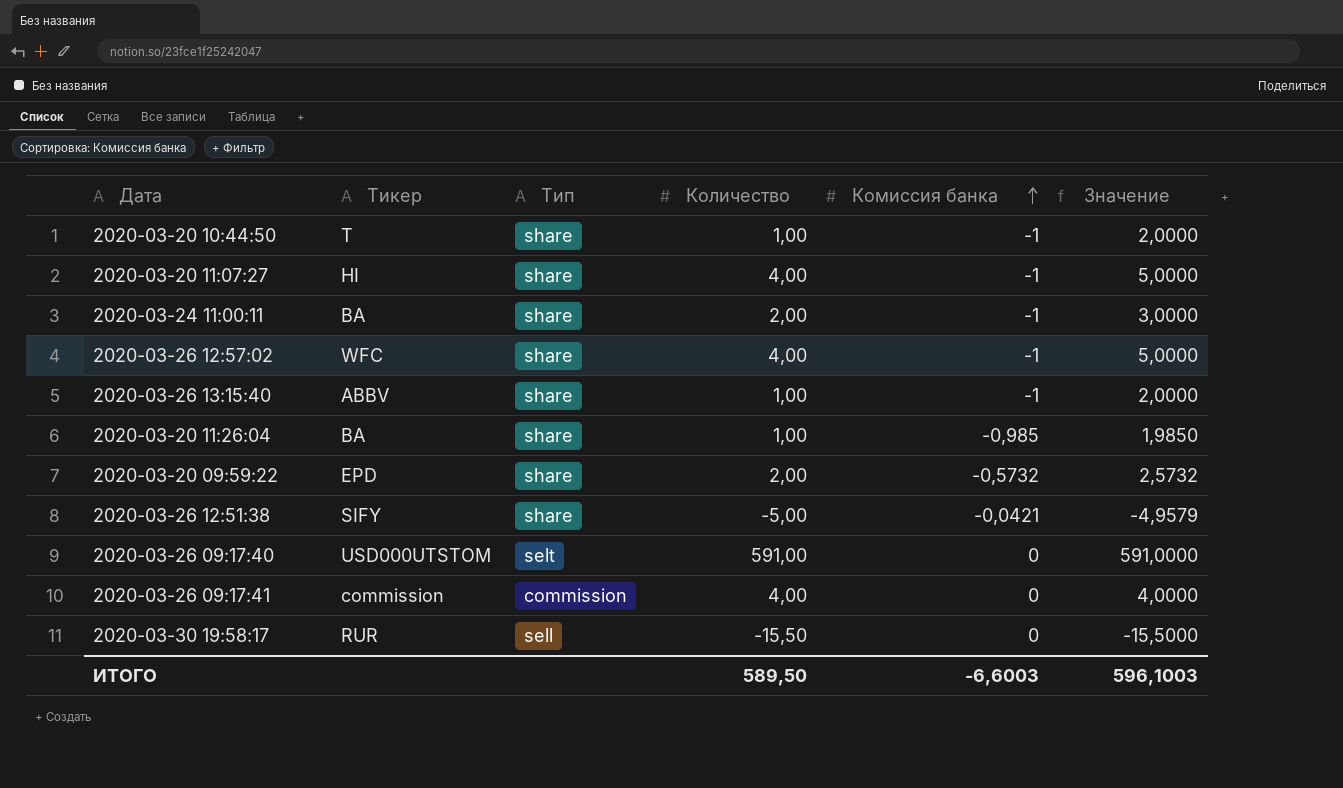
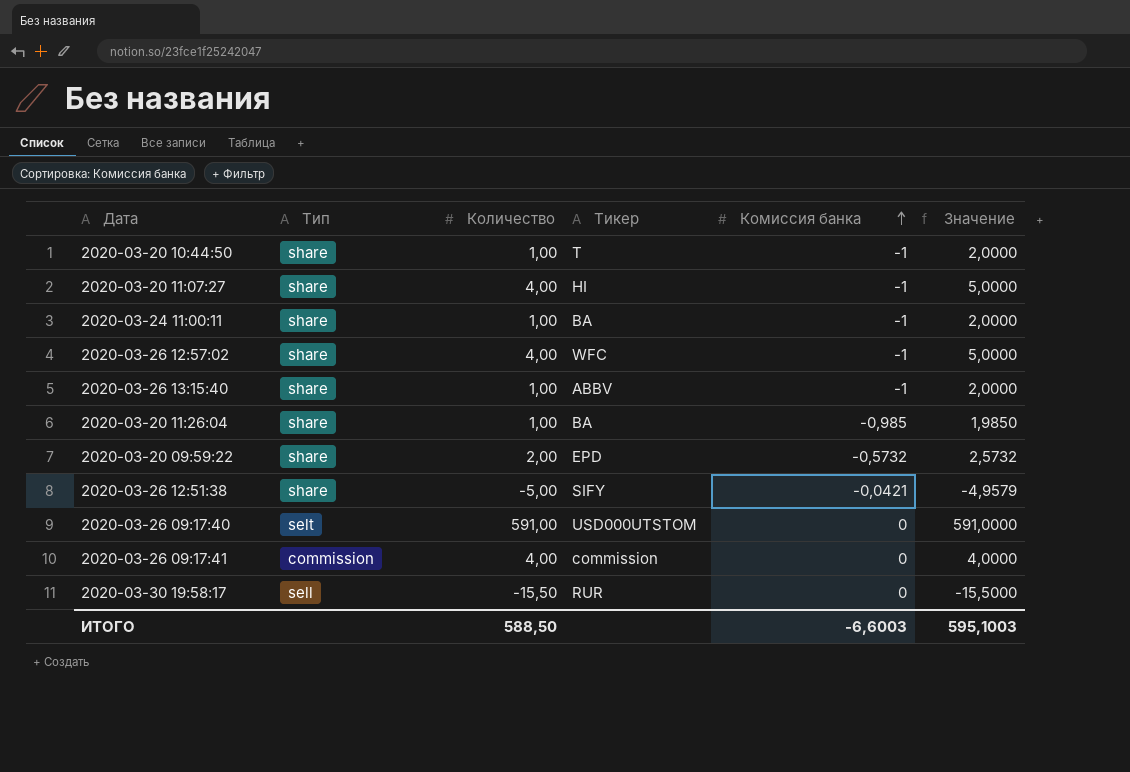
column Тикер | position: 2 -> 4
2020-03-24 11:00:11 | Количество: 2,00 -> 1,00
2020-03-24 11:00:11 | Значение: 3,0000 -> 2,0000
ИТОГО | Количество: 589,50 -> 588,50
ИТОГО | Значение: 596,1003 -> 595,1003

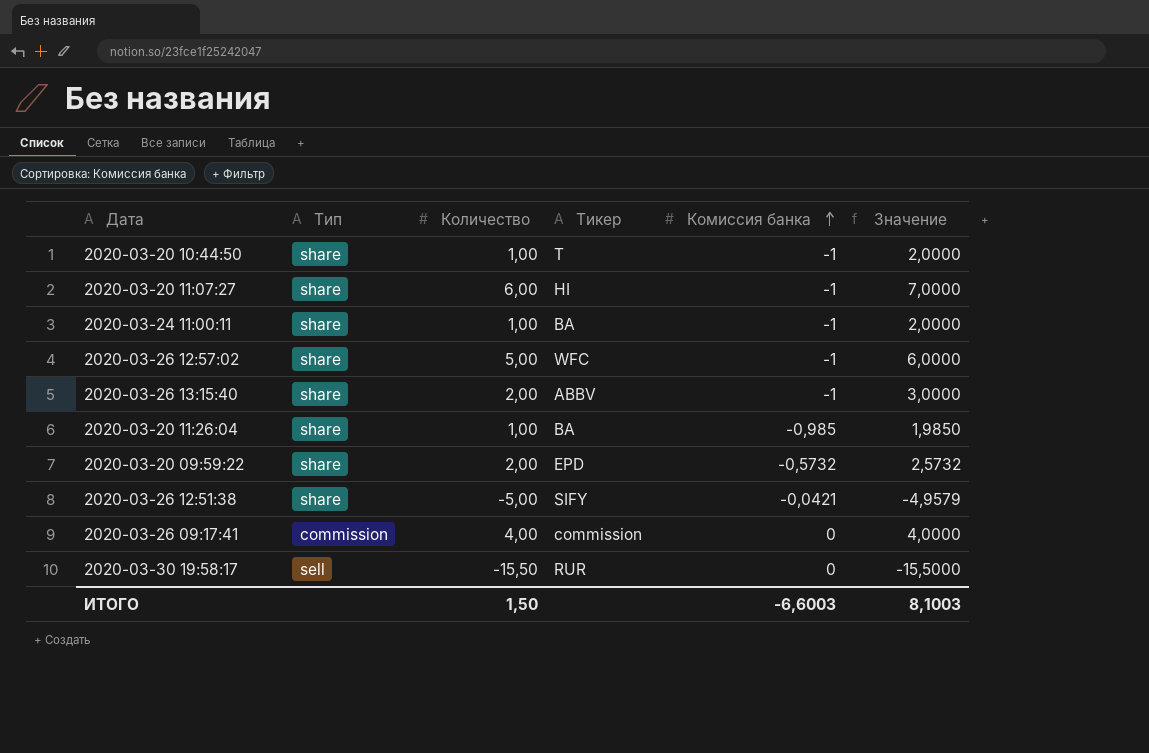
row 2020-03-26 09:17:40: selt | 591,00 | USD000UTSTOM | 0 | 591,0000 -> none
2020-03-20 11:07:27 | Количество: 4,00 -> 6,00
2020-03-20 11:07:27 | Значение: 5,0000 -> 7,0000
2020-03-26 12:57:02 | Количество: 4,00 -> 5,00
2020-03-26 12:57:02 | Значение: 5,0000 -> 6,0000
2020-03-26 13:15:40 | Количество: 1,00 -> 2,00
2020-03-26 13:15:40 | Значение: 2,0000 -> 3,0000
ИТОГО | Количество: 588,50 -> 1,50
ИТОГО | Значение: 595,1003 -> 8,1003

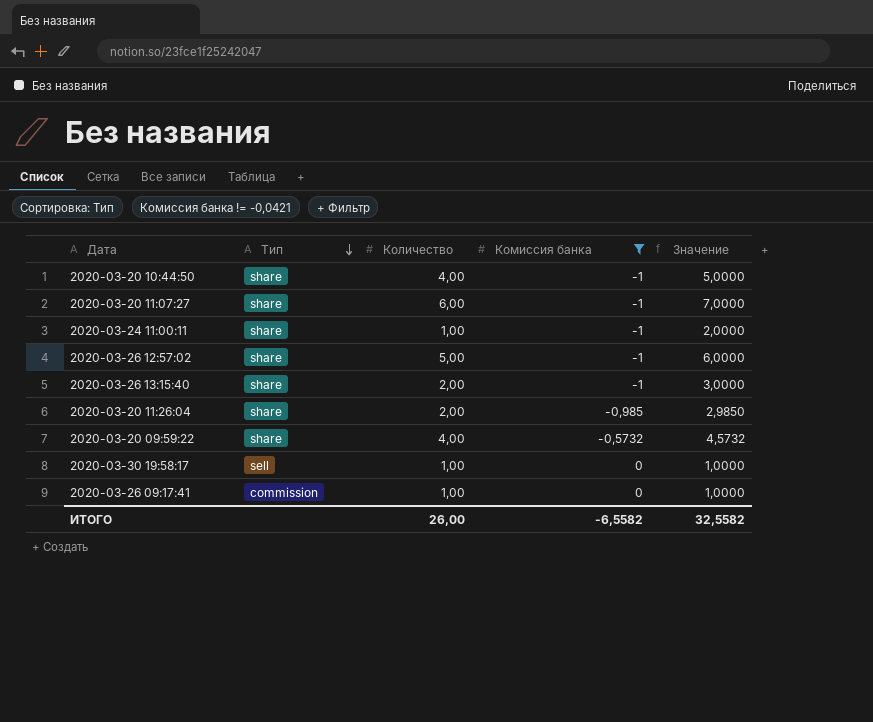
filter: none -> Комиссия банка != -0,0421
row order: Комиссия банка ascending -> Тип descending
column Тикер | position: 4 -> none
2020-03-20 10:44:50 | Количество: 1,00 -> 4,00
2020-03-20 10:44:50 | Значение: 2,0000 -> 5,0000
2020-03-20 11:26:04 | Количество: 1,00 -> 2,00
2020-03-20 11:26:04 | Значение: 1,9850 -> 2,9850
2020-03-20 09:59:22 | Количество: 2,00 -> 4,00
2020-03-20 09:59:22 | Значение: 2,5732 -> 4,5732
2020-03-30 19:58:17 | Количество: -15,50 -> 1,00
2020-03-30 19:58:17 | Значение: -15,5000 -> 1,0000
2020-03-26 09:17:41 | Количество: 4,00 -> 1,00
2020-03-26 09:17:41 | Значение: 4,0000 -> 1,0000
ИТОГО | Количество: 1,50 -> 26,00
ИТОГО | Комиссия банка: -6,6003 -> -6,5582
ИТОГО | Значение: 8,1003 -> 32,5582

